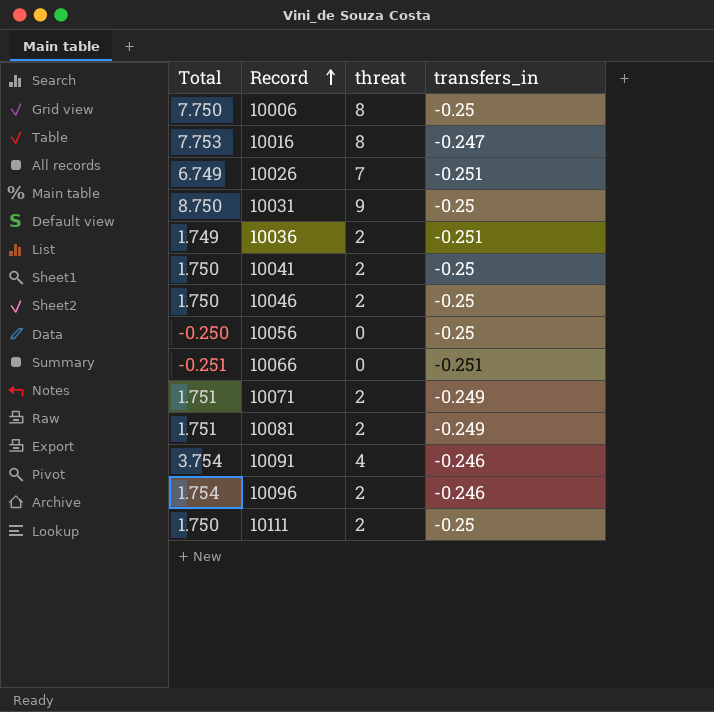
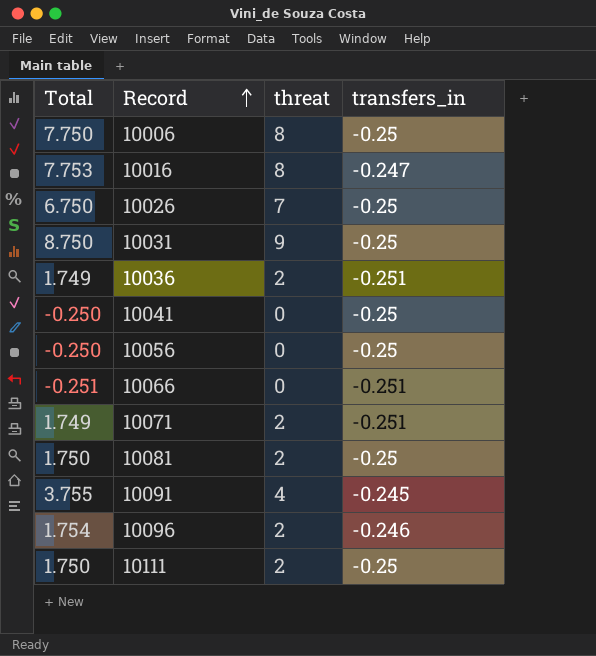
row 10046: 1.750 | 2 | -0.25 -> none
10026 | Total: 6.749 -> 6.750
10026 | transfers_in: -0.251 -> -0.25
10041 | Total: 1.750 -> -0.250
10041 | threat: 2 -> 0
10071 | Total: 1.751 -> 1.749
10071 | transfers_in: -0.249 -> -0.251
10081 | Total: 1.751 -> 1.750
10081 | transfers_in: -0.249 -> -0.25
10091 | Total: 3.754 -> 3.755
10091 | transfers_in: -0.246 -> -0.245

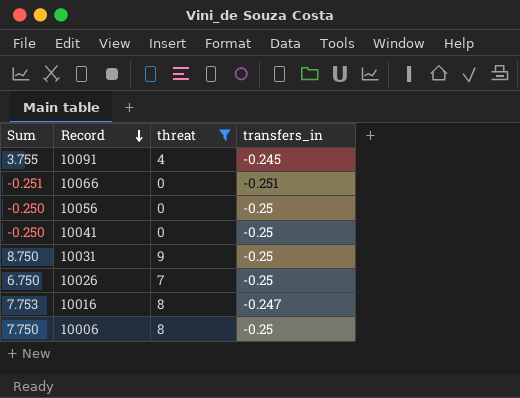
filter: none -> threat != 2
row order: Record ascending -> Record descending
column name: Total -> Sum

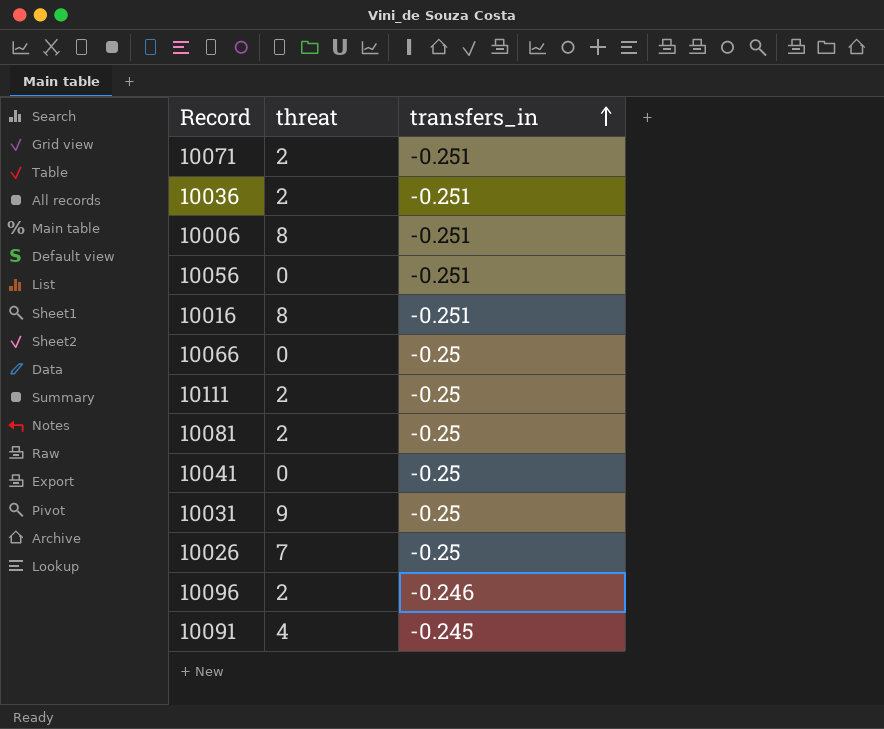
filter: threat != 2 -> none
row order: Record descending -> transfers_in ascending
column Sum | formula: [threat] + [transfers_in] -> none
10006 | transfers_in: -0.25 -> -0.251
10056 | transfers_in: -0.25 -> -0.251
10016 | transfers_in: -0.247 -> -0.251
10066 | transfers_in: -0.251 -> -0.25

